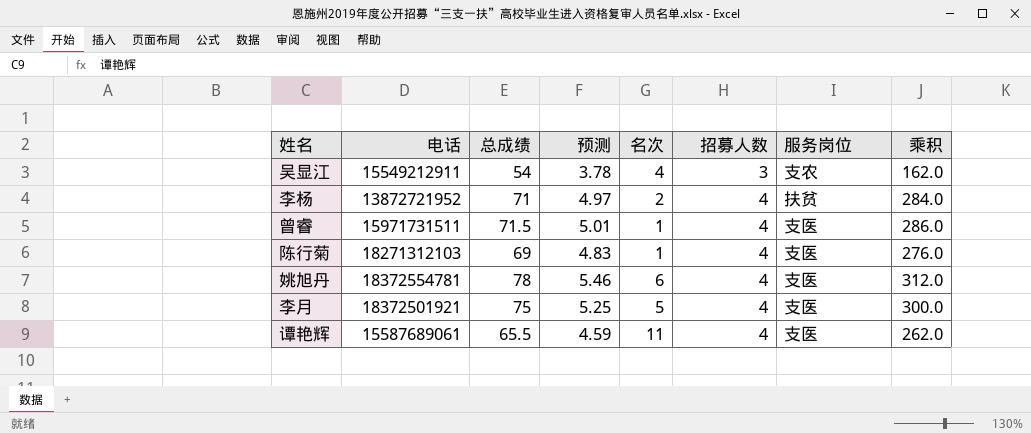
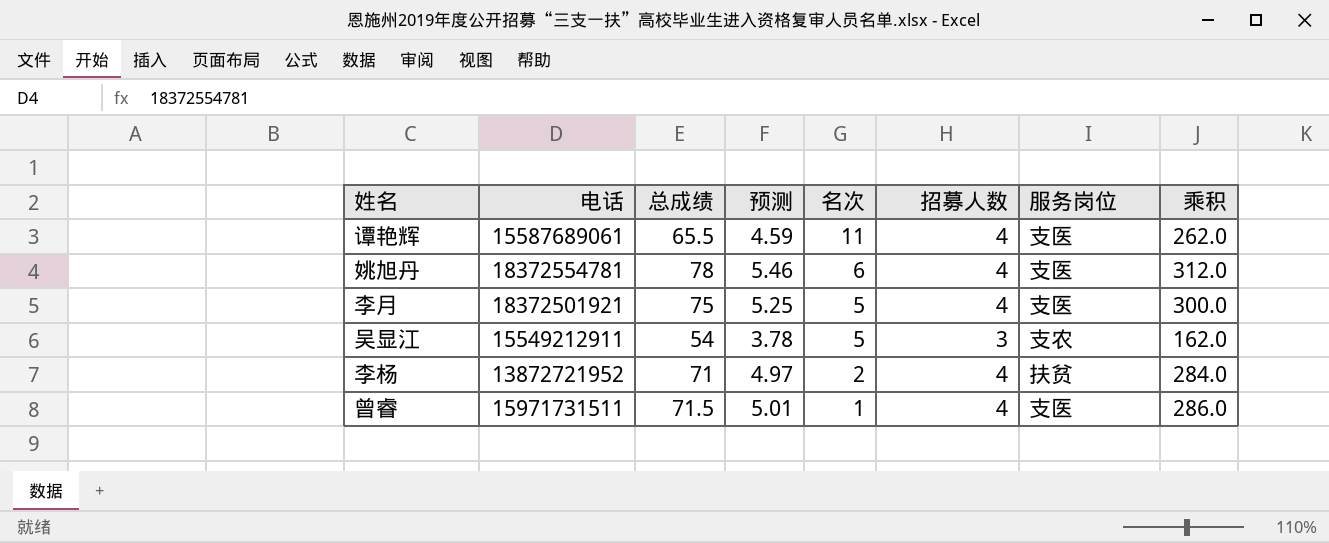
row order: 招募人数 ascending -> 名次 descending
row 陈行菊: 18271312103 | 69 | 4.83 | 1 | 4 | 支医 | 276.0 -> none
吴显江 | 名次: 4 -> 5

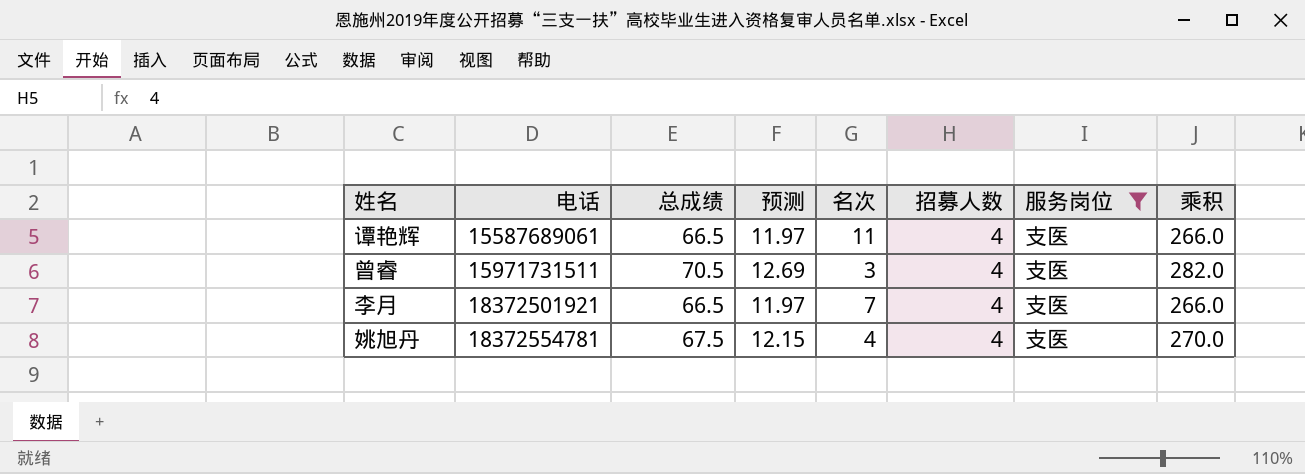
filter: none -> 服务岗位 = 支医
row order: 名次 descending -> 电话 ascending
column 预测 | formula: [总成绩] * 0.07 -> [总成绩] * 0.18
谭艳辉 | 总成绩: 65.5 -> 66.5
谭艳辉 | 乘积: 262.0 -> 266.0
曾睿 | 总成绩: 71.5 -> 70.5
曾睿 | 名次: 1 -> 3
曾睿 | 乘积: 286.0 -> 282.0
李月 | 总成绩: 75 -> 66.5
李月 | 名次: 5 -> 7
李月 | 乘积: 300.0 -> 266.0
姚旭丹 | 总成绩: 78 -> 67.5
姚旭丹 | 名次: 6 -> 4
姚旭丹 | 乘积: 312.0 -> 270.0

